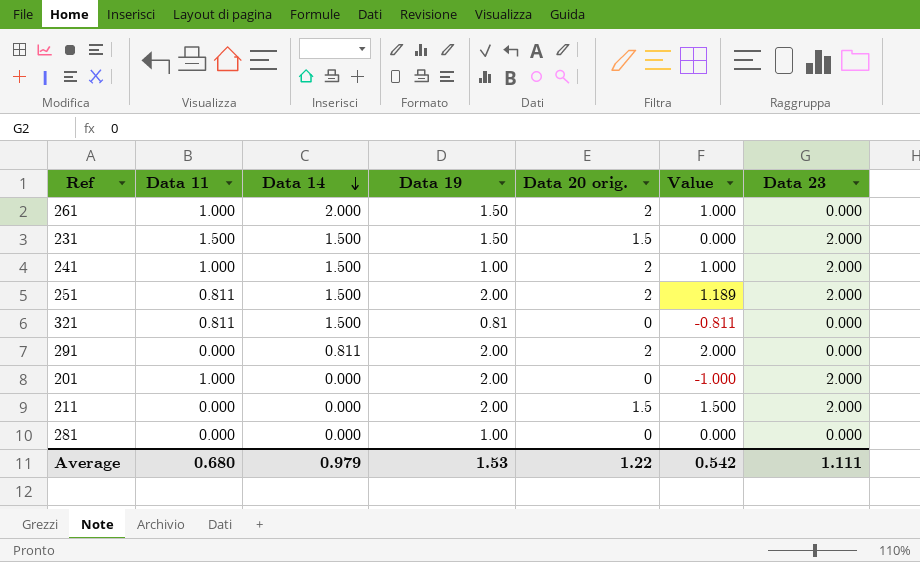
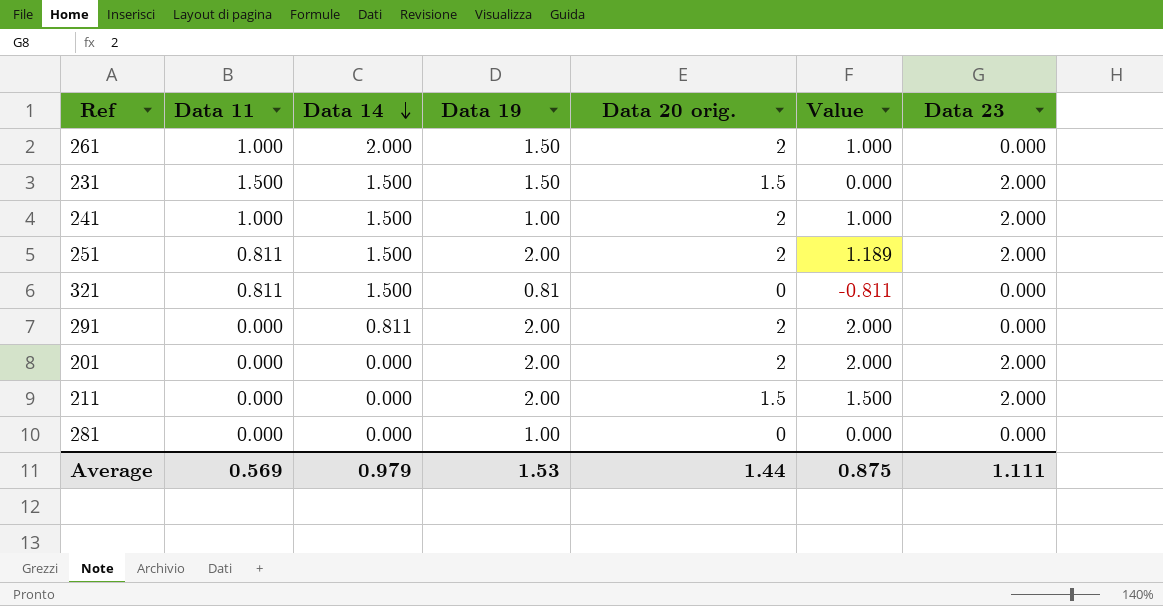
201 | Data 11: 1.000 -> 0.000
201 | Data 20 orig.: 0 -> 2
201 | Value: -1.000 -> 2.000
Average | Data 11: 0.680 -> 0.569
Average | Data 20 orig.: 1.22 -> 1.44
Average | Value: 0.542 -> 0.875

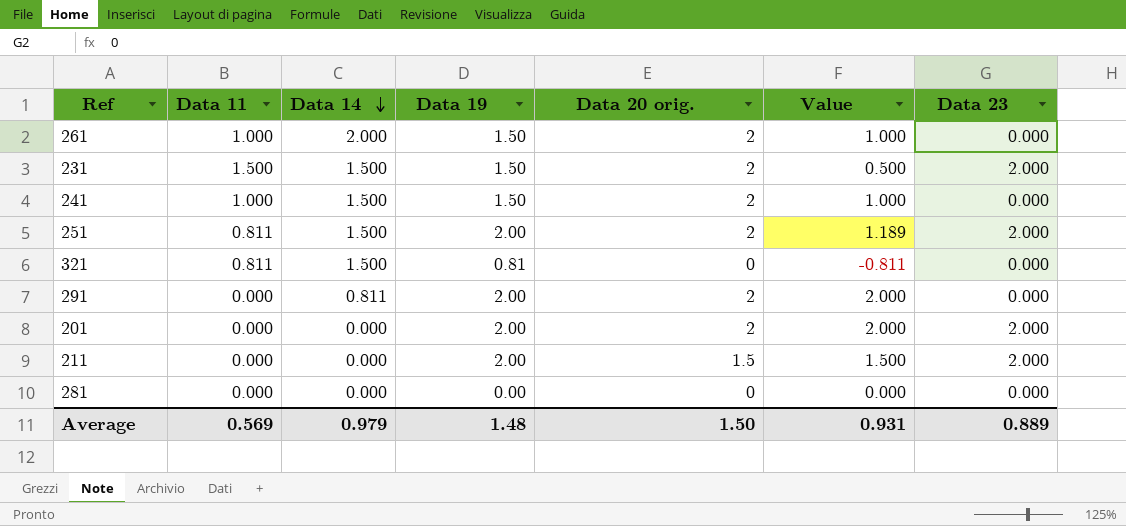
231 | Data 20 orig.: 1.5 -> 2
231 | Value: 0.000 -> 0.500
241 | Data 19: 1.00 -> 1.50
241 | Data 23: 2.000 -> 0.000
281 | Data 19: 1.00 -> 0.00
Average | Data 19: 1.53 -> 1.48
Average | Data 20 orig.: 1.44 -> 1.50
Average | Value: 0.875 -> 0.931
Average | Data 23: 1.111 -> 0.889

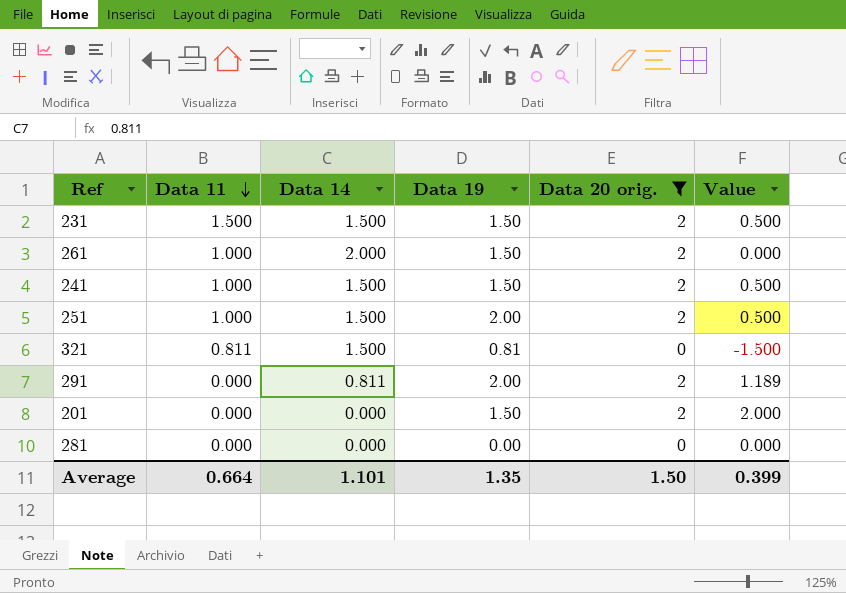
filter: none -> Data 20 orig. != 1.5
row order: Data 14 descending -> Data 11 descending
column Data 23 | position: 7 -> none
column Value | formula: [Data 20 orig.] - [Data 11] -> [Data 20 orig.] - [Data 14]
251 | Data 11: 0.811 -> 1.000
201 | Data 19: 2.00 -> 1.50
Average | Data 11: 0.569 -> 0.664
Average | Data 14: 0.979 -> 1.101
Average | Data 19: 1.48 -> 1.35
Average | Value: 0.931 -> 0.399

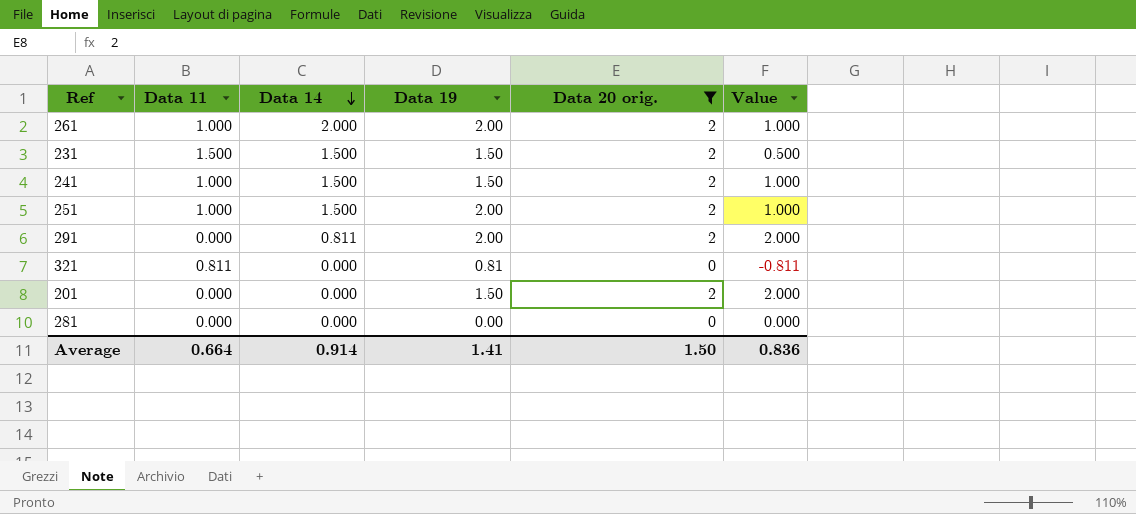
row order: Data 11 descending -> Data 14 descending
column Value | formula: [Data 20 orig.] - [Data 14] -> [Data 20 orig.] - [Data 11]
261 | Data 19: 1.50 -> 2.00
321 | Data 14: 1.500 -> 0.000
Average | Data 14: 1.101 -> 0.914
Average | Data 19: 1.35 -> 1.41
Average | Value: 0.399 -> 0.836

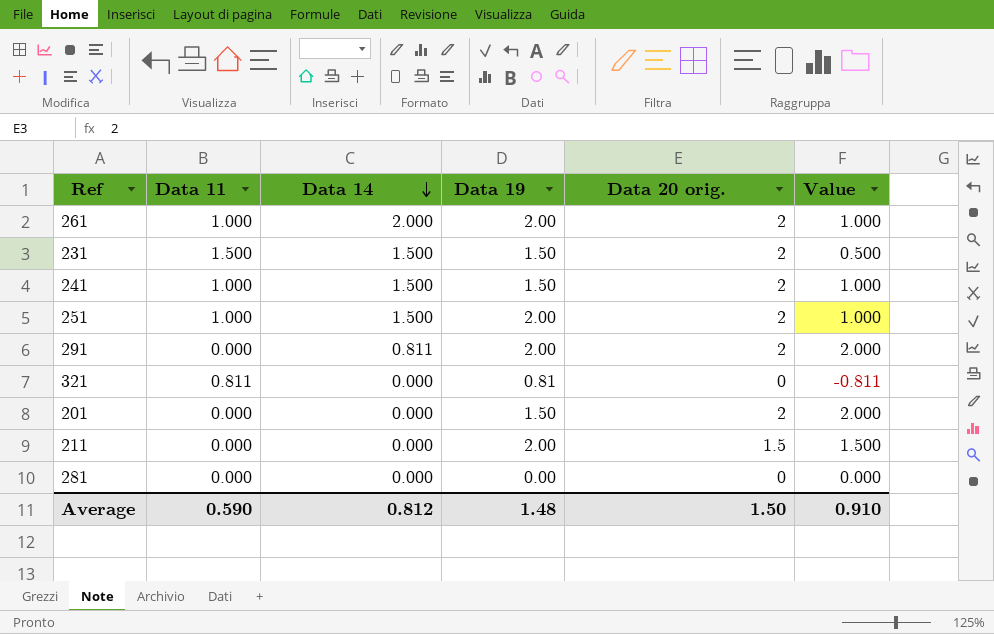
filter: Data 20 orig. != 1.5 -> none
Average | Data 11: 0.664 -> 0.590
Average | Data 14: 0.914 -> 0.812
Average | Data 19: 1.41 -> 1.48
Average | Value: 0.836 -> 0.910

